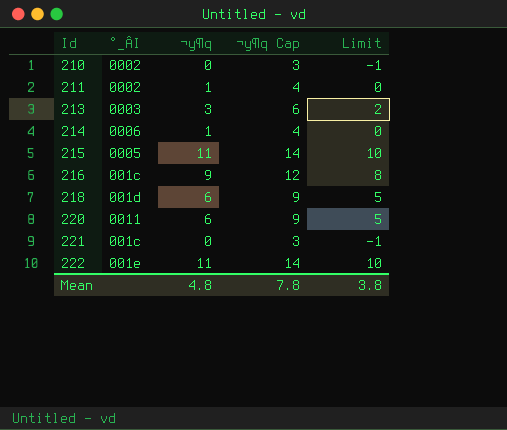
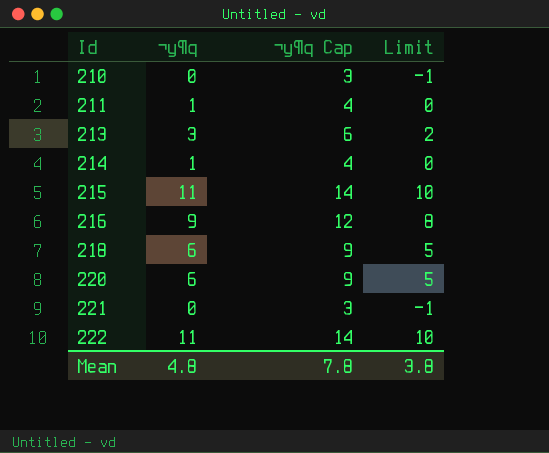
column °_ÂI | position: 2 -> none

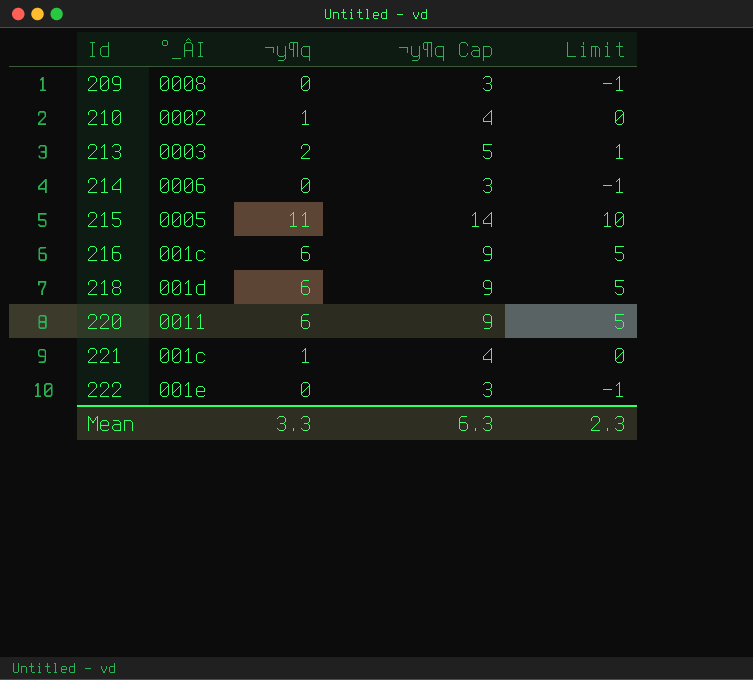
column °_ÂI | position: none -> 2
row 211: 1 | 4 | 0 -> none
row 209: none -> 0008 | 0 | 3 | -1
210 | ¬y¶q: 0 -> 1
210 | ¬y¶q Cap: 3 -> 4
210 | Limit: -1 -> 0
213 | ¬y¶q: 3 -> 2
213 | ¬y¶q Cap: 6 -> 5
213 | Limit: 2 -> 1
214 | ¬y¶q: 1 -> 0
214 | ¬y¶q Cap: 4 -> 3
214 | Limit: 0 -> -1
216 | ¬y¶q: 9 -> 6
216 | ¬y¶q Cap: 12 -> 9
216 | Limit: 8 -> 5
221 | ¬y¶q: 0 -> 1
221 | ¬y¶q Cap: 3 -> 4
221 | Limit: -1 -> 0
222 | ¬y¶q: 11 -> 0
222 | ¬y¶q Cap: 14 -> 3
222 | Limit: 10 -> -1
Mean | ¬y¶q: 4.8 -> 3.3
Mean | ¬y¶q Cap: 7.8 -> 6.3
Mean | Limit: 3.8 -> 2.3

